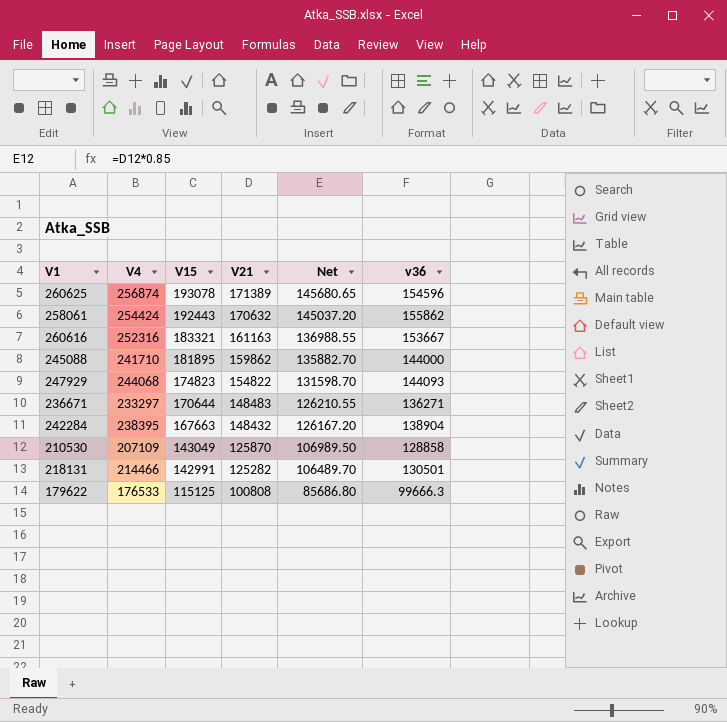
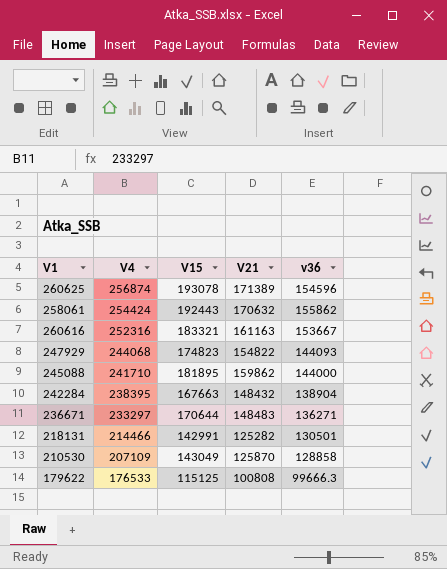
row order: V15 descending -> V4 descending
column Net | formula: [V21] * 0.85 -> none

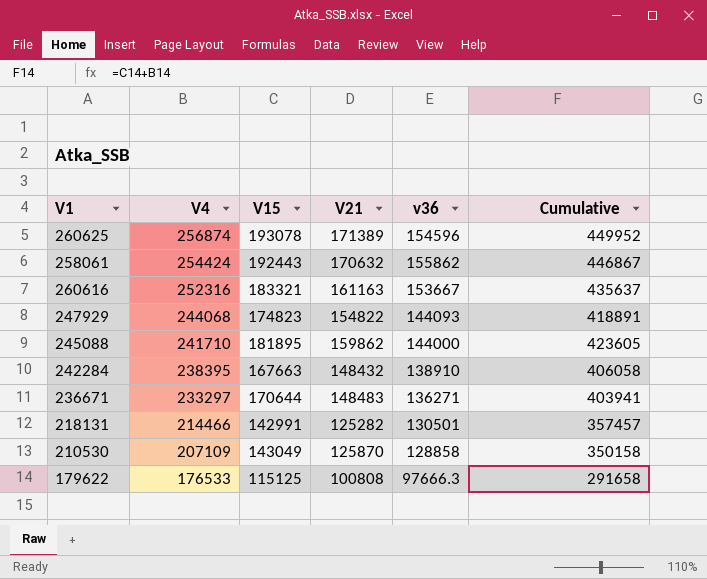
column Cumulative | formula: none -> [V4] + [V15]
242284 | v36: 138904 -> 138910
179622 | v36: 99666.3 -> 97666.3

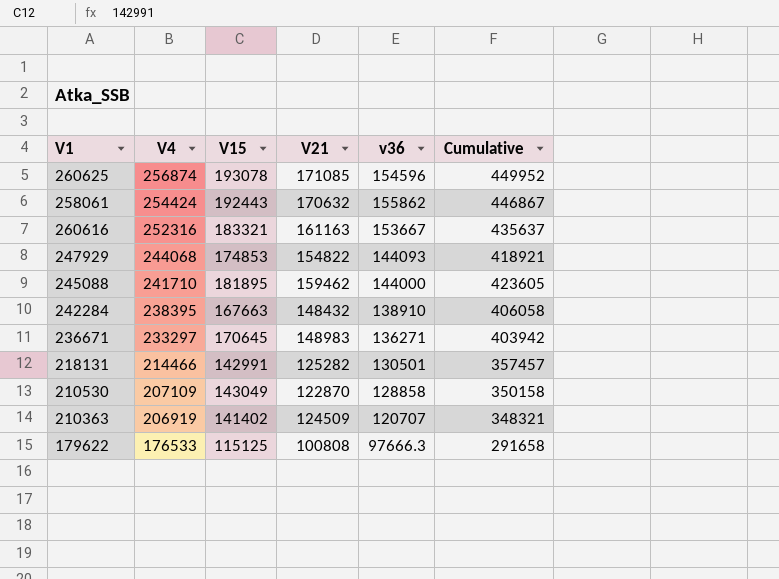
260625 | V21: 171389 -> 171085
247929 | V15: 174823 -> 174853
247929 | Cumulative: 418891 -> 418921
245088 | V21: 159862 -> 159462
236671 | V15: 170644 -> 170645
236671 | V21: 148483 -> 148983
236671 | Cumulative: 403941 -> 403942
210530 | V21: 125870 -> 122870
row 210363: none -> 206919 | 141402 | 124509 | 120707 | 348321

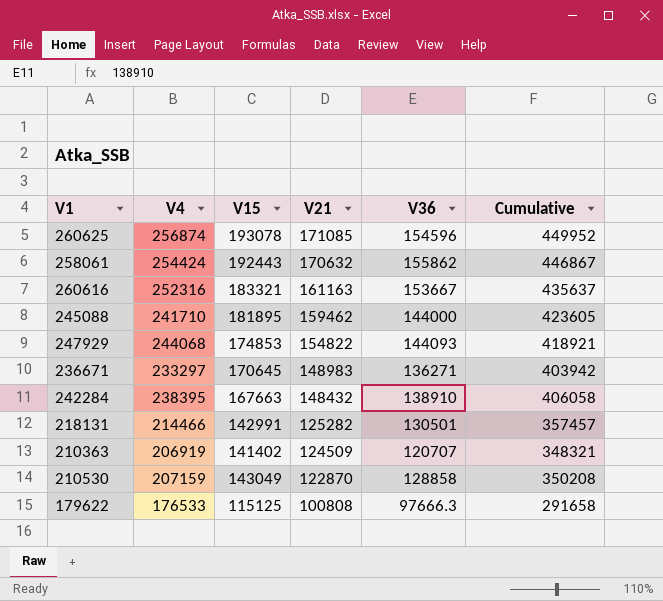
row order: V4 descending -> V21 descending
column name: v36 -> V36
210530 | V4: 207109 -> 207159
210530 | Cumulative: 350158 -> 350208

